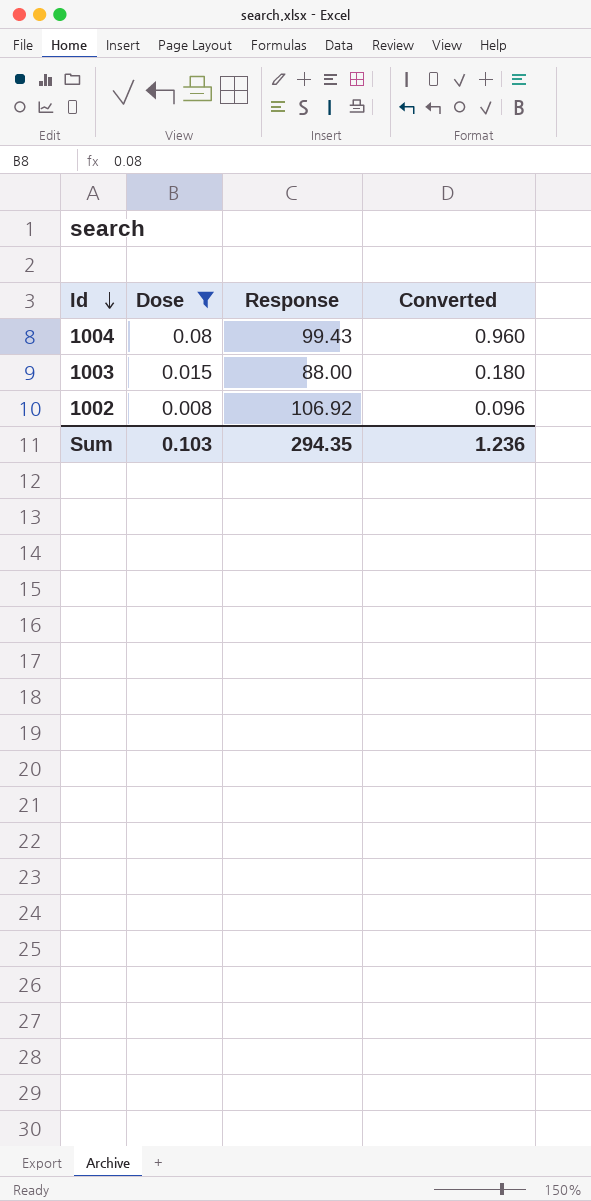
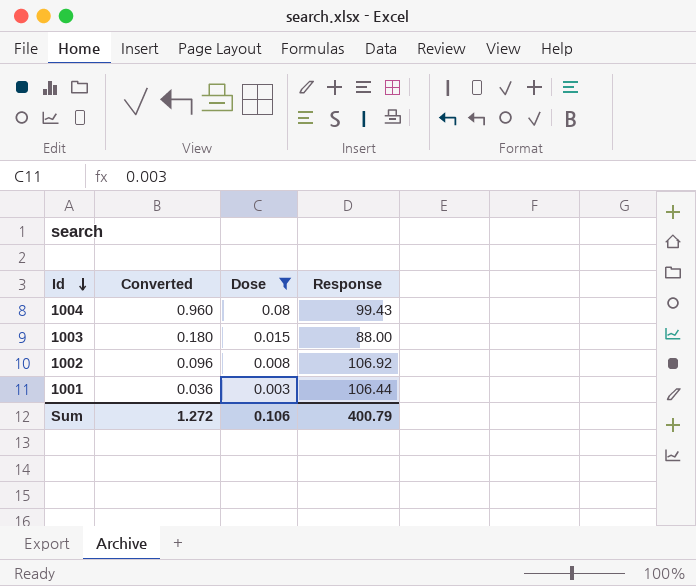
column Converted | position: 4 -> 2
row 1001: none -> 0.036 | 0.003 | 106.44
Sum | Converted: 1.236 -> 1.272
Sum | Dose: 0.103 -> 0.106
Sum | Response: 294.35 -> 400.79

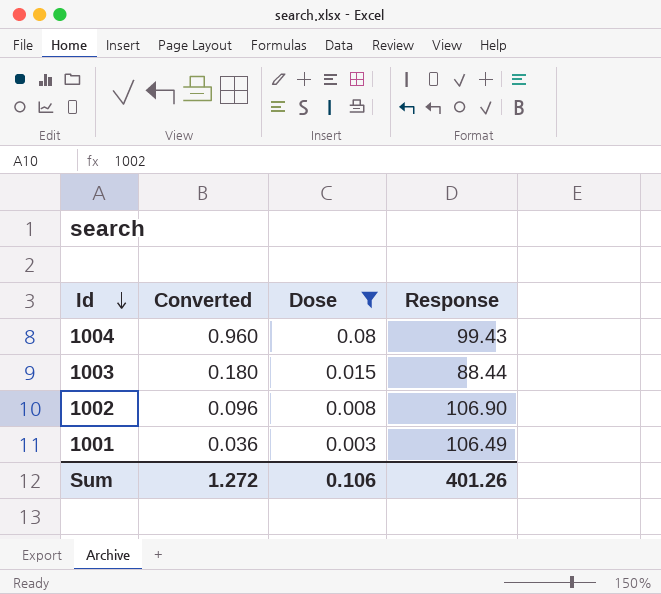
1003 | Response: 88.00 -> 88.44
1002 | Response: 106.92 -> 106.90
1001 | Response: 106.44 -> 106.49
Sum | Response: 400.79 -> 401.26

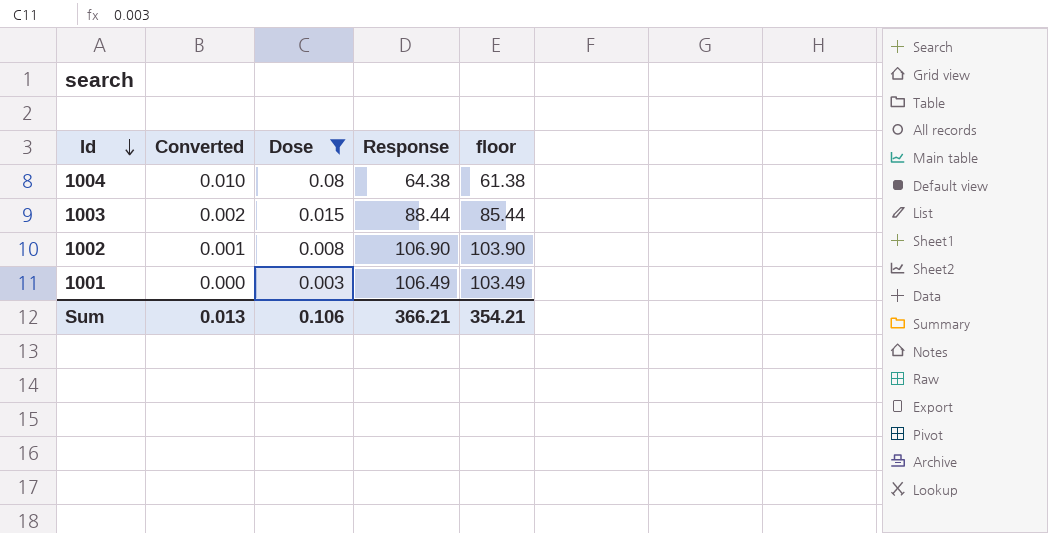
column Converted | formula: [Dose] * 12 -> [Dose] * 0.12
column floor | formula: none -> [Response] - 3
1004 | Response: 99.43 -> 64.38
Sum | Converted: 1.272 -> 0.013
Sum | Response: 401.26 -> 366.21

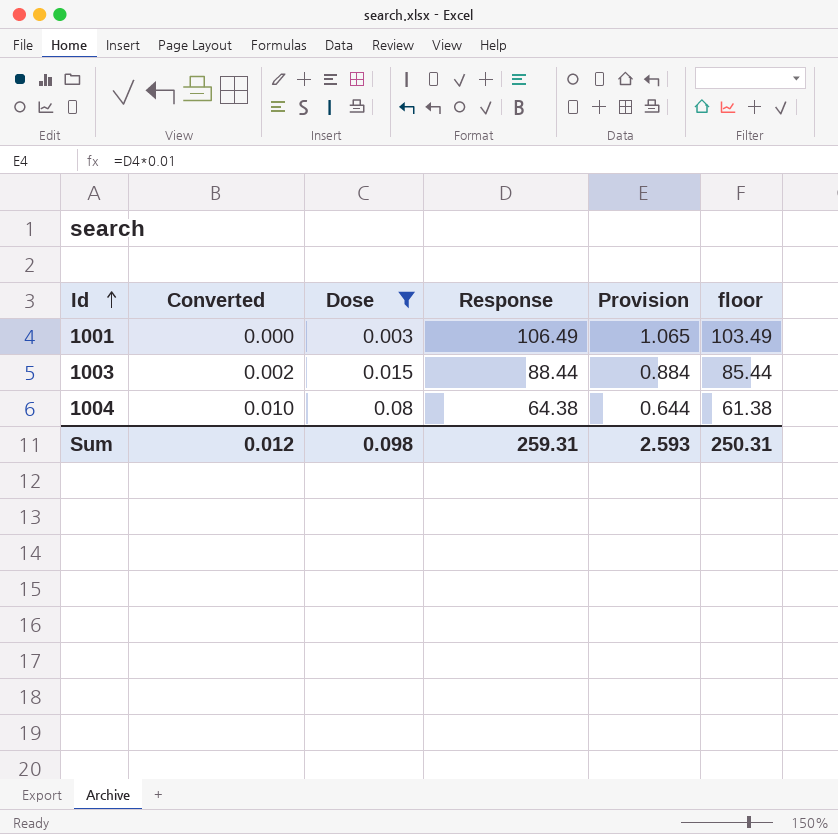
row order: Id descending -> Id ascending
column Provision | formula: none -> [Response] * 0.01
row 1002: 0.001 | 0.008 | 106.90 | 103.90 -> none
Sum | Converted: 0.013 -> 0.012
Sum | Dose: 0.106 -> 0.098
Sum | Response: 366.21 -> 259.31
Sum | floor: 354.21 -> 250.31

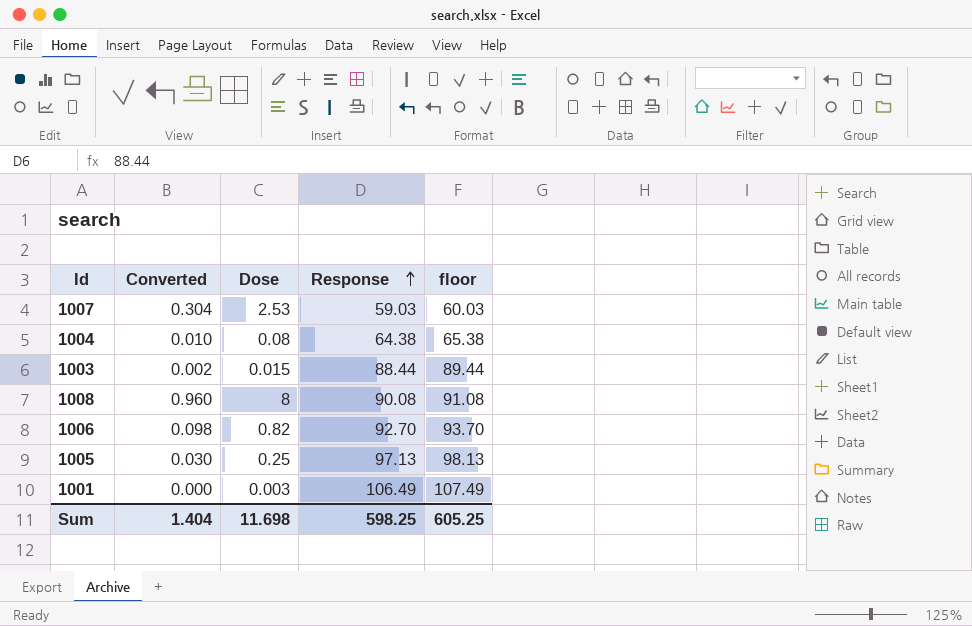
filter: Dose <= 0.08 -> none
row order: Id ascending -> Response ascending
column Provision | formula: [Response] * 0.01 -> none
column floor | formula: [Response] - 3 -> [Response] + 1
Sum | Converted: 0.012 -> 1.404
Sum | Dose: 0.098 -> 11.698
Sum | Response: 259.31 -> 598.25
Sum | floor: 250.31 -> 605.25

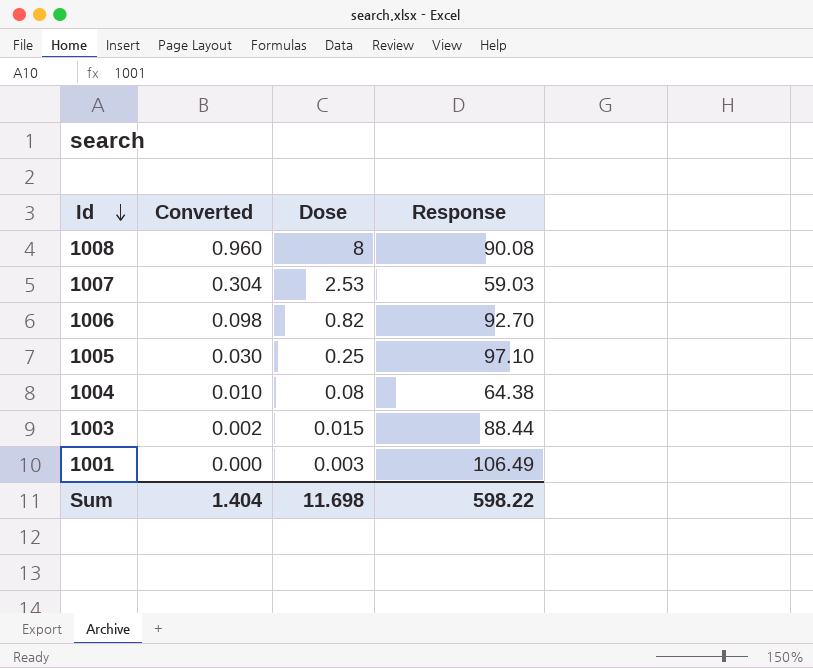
row order: Response ascending -> Id descending
column floor | formula: [Response] + 1 -> none
1005 | Response: 97.13 -> 97.10
Sum | Response: 598.25 -> 598.22

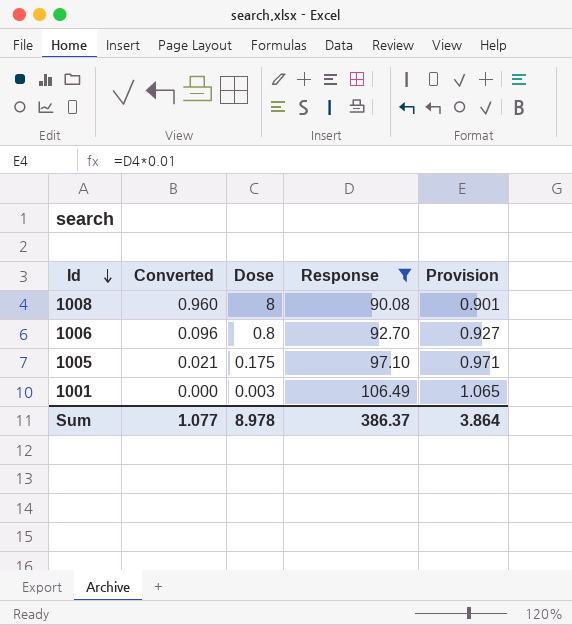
filter: none -> Response >= 90.08
column Provision | formula: none -> [Response] * 0.01
1006 | Converted: 0.098 -> 0.096
1006 | Dose: 0.82 -> 0.8
1005 | Converted: 0.030 -> 0.021
1005 | Dose: 0.25 -> 0.175
Sum | Converted: 1.404 -> 1.077
Sum | Dose: 11.698 -> 8.978
Sum | Response: 598.22 -> 386.37

